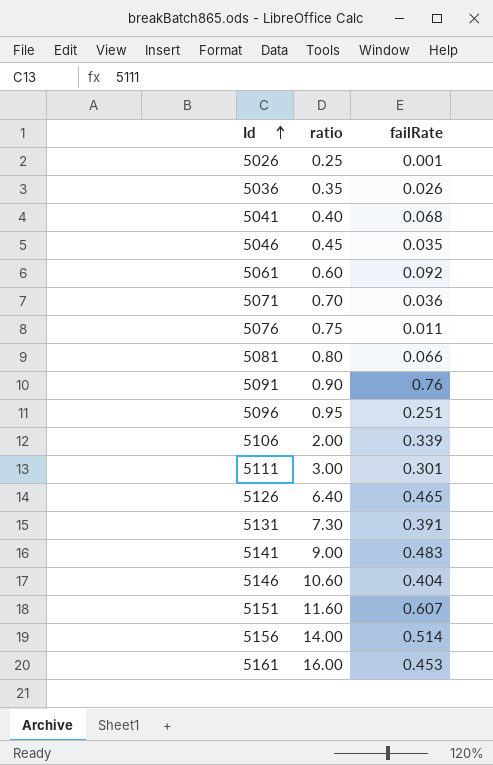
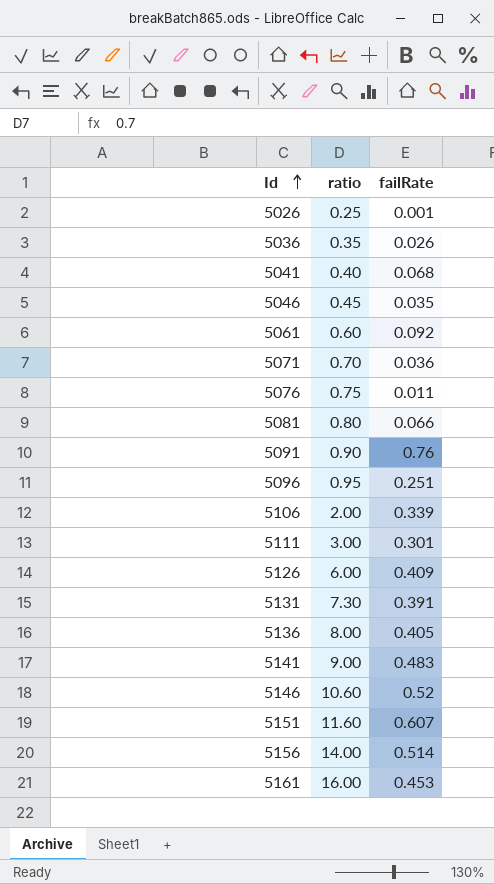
5126 | ratio: 6.40 -> 6.00
5126 | failRate: 0.465 -> 0.409
row 5136: none -> 8.00 | 0.405
5146 | failRate: 0.404 -> 0.52

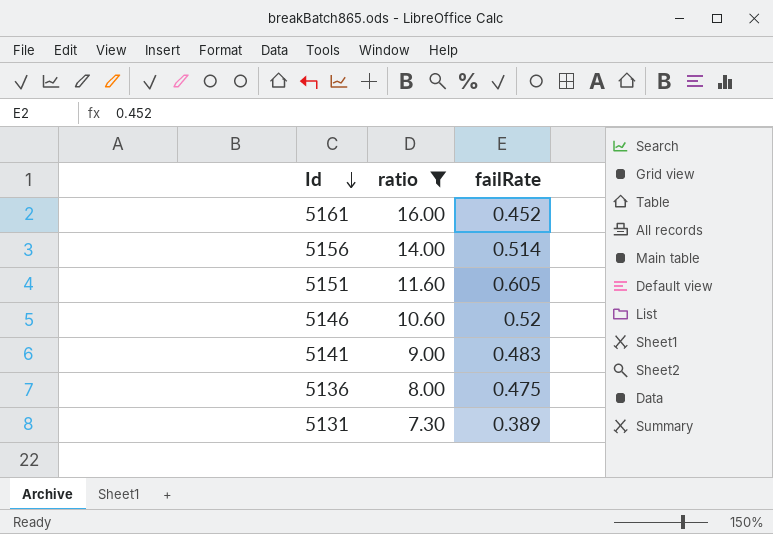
filter: none -> ratio >= 7.30
row order: Id ascending -> Id descending
5161 | failRate: 0.453 -> 0.452
5151 | failRate: 0.607 -> 0.605
5136 | failRate: 0.405 -> 0.475
5131 | failRate: 0.391 -> 0.389

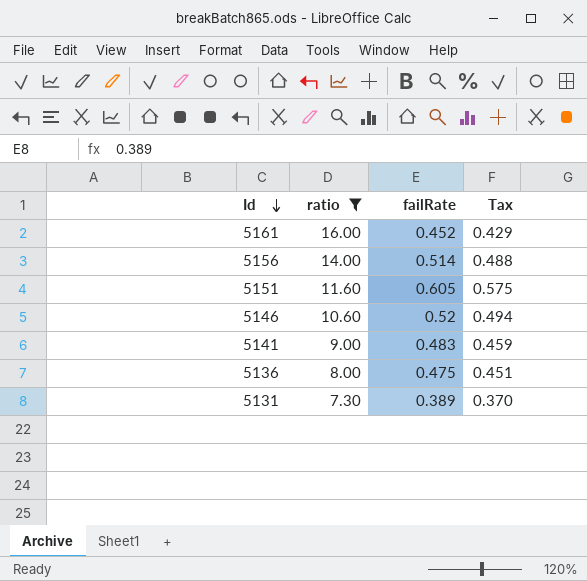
column Tax | formula: none -> [failRate] * 0.95

